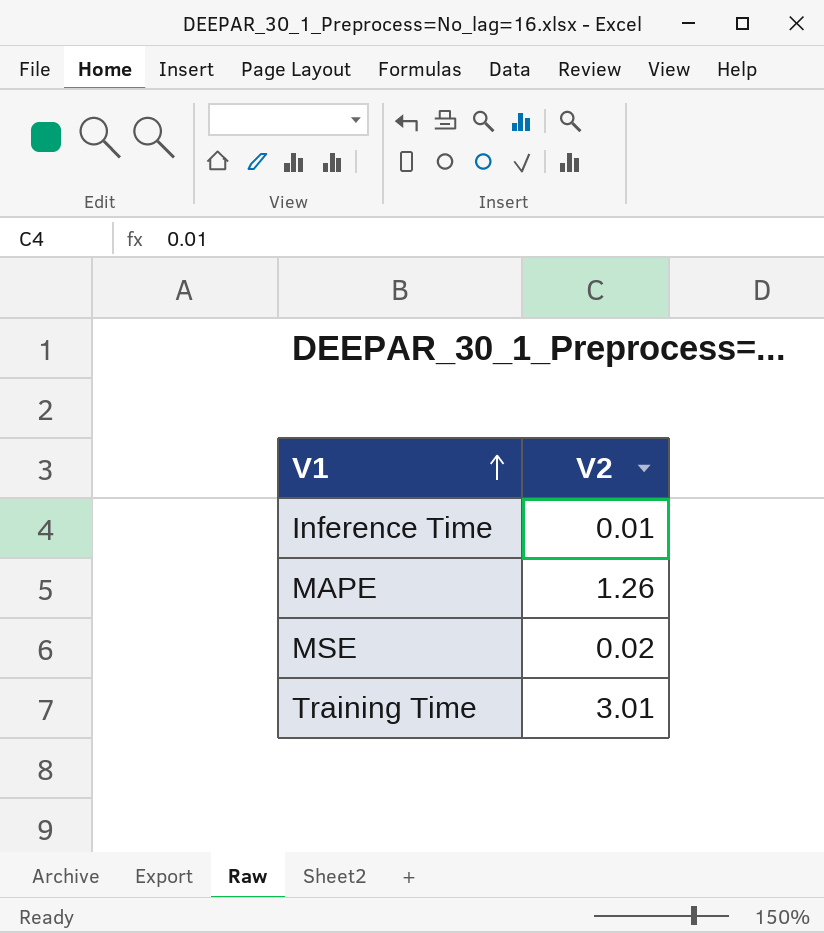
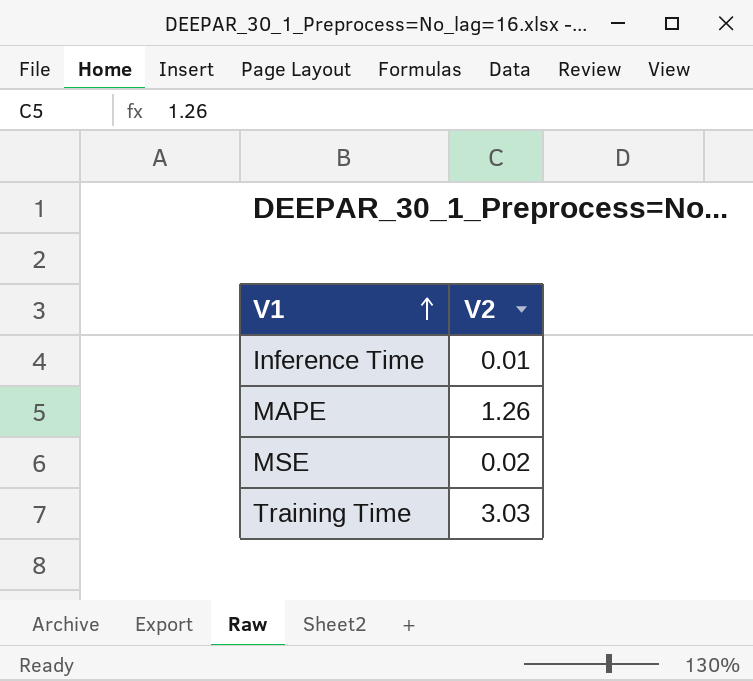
Training Time | V2: 3.01 -> 3.03

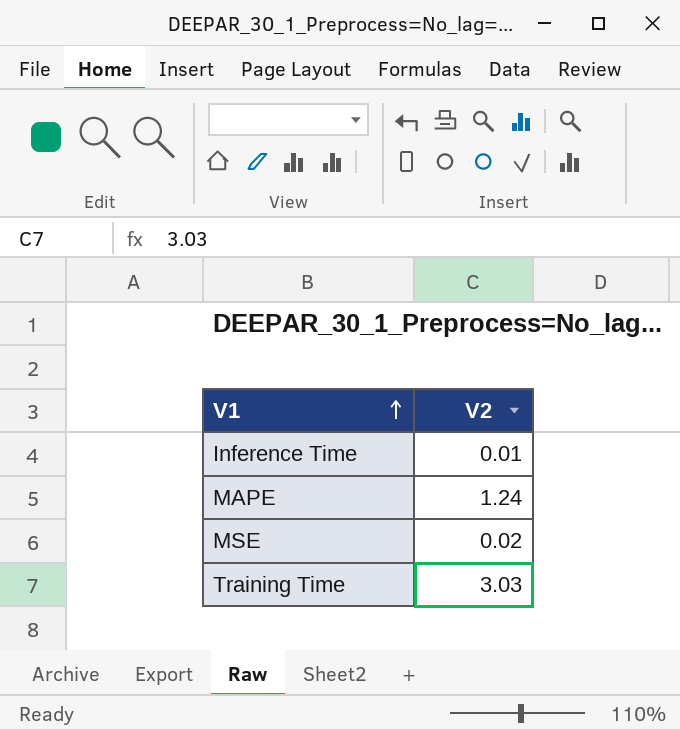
MAPE | V2: 1.26 -> 1.24

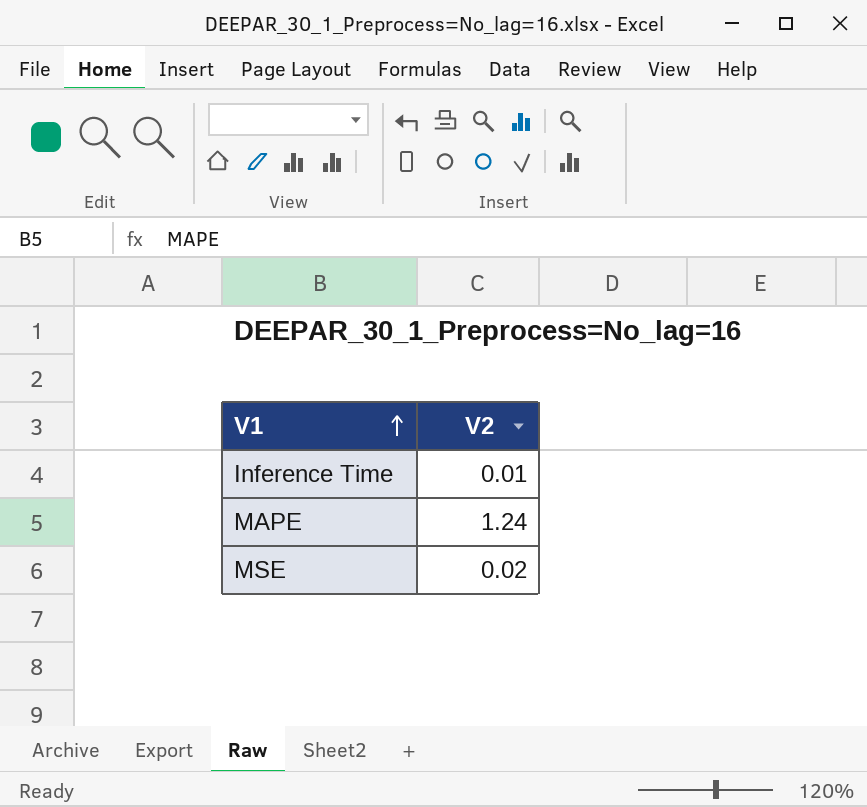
row Training Time: 3.03 -> none

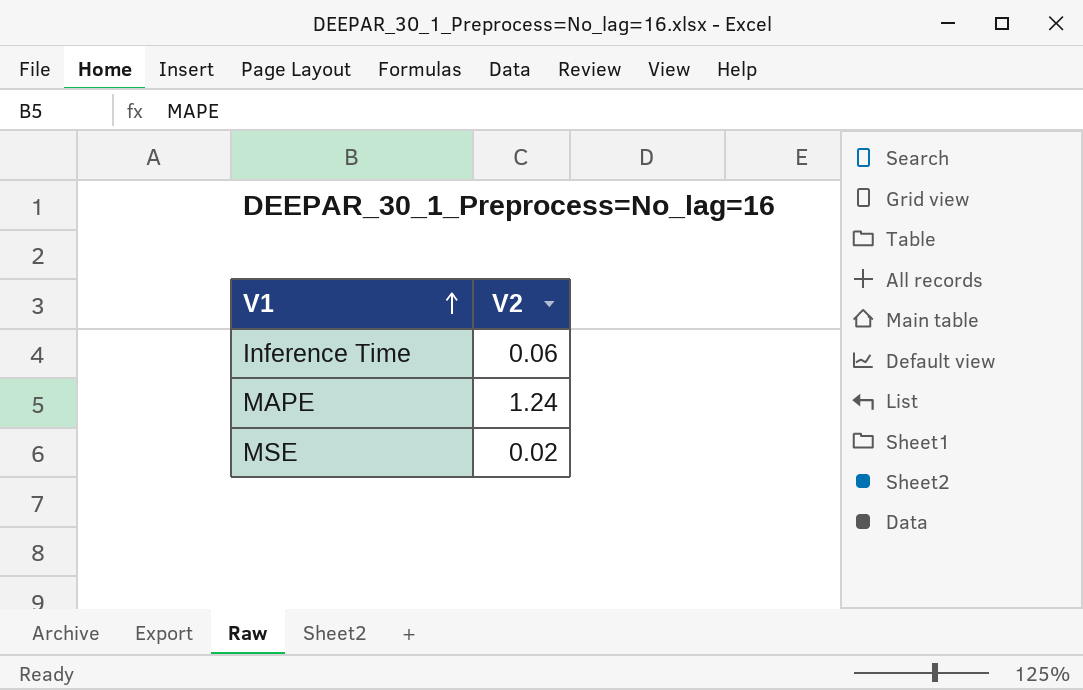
Inference Time | V2: 0.01 -> 0.06

